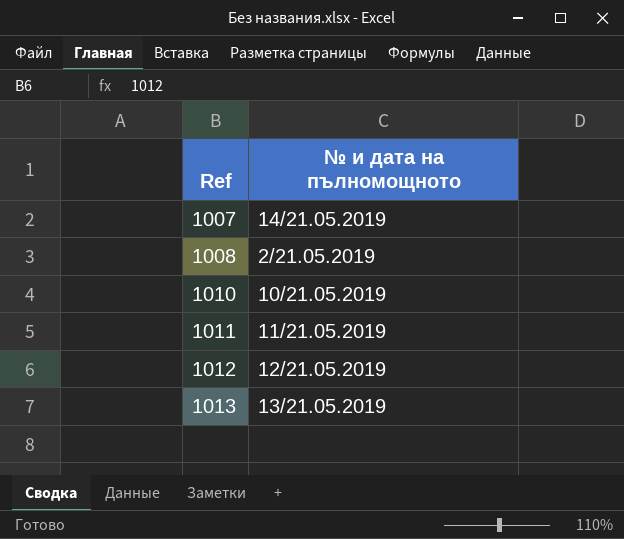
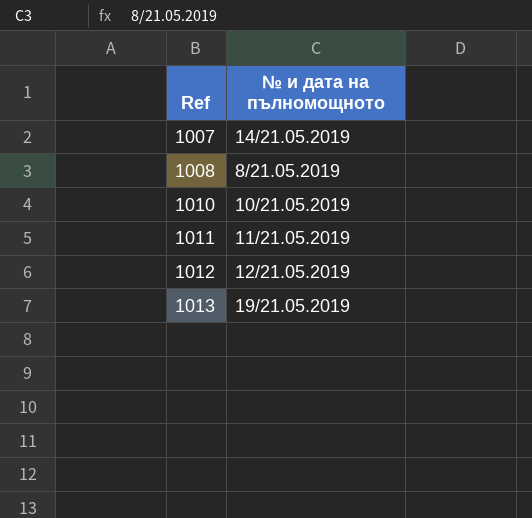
1008 | № и дата на пълномощното: 2/21.05.2019 -> 8/21.05.2019
1013 | № и дата на пълномощното: 13/21.05.2019 -> 19/21.05.2019

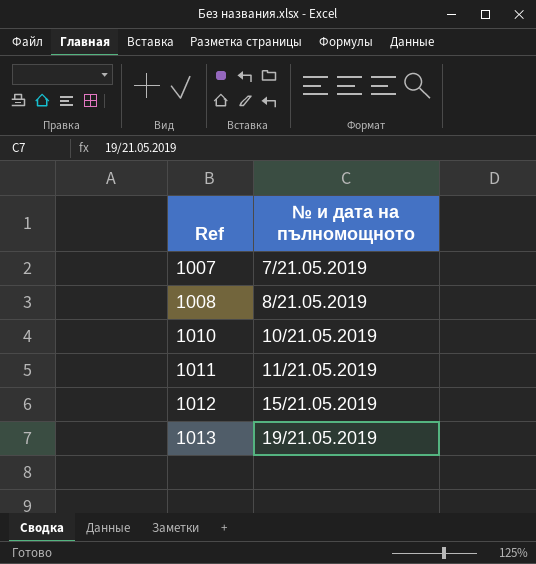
1007 | № и дата на пълномощното: 14/21.05.2019 -> 7/21.05.2019
1012 | № и дата на пълномощното: 12/21.05.2019 -> 15/21.05.2019

